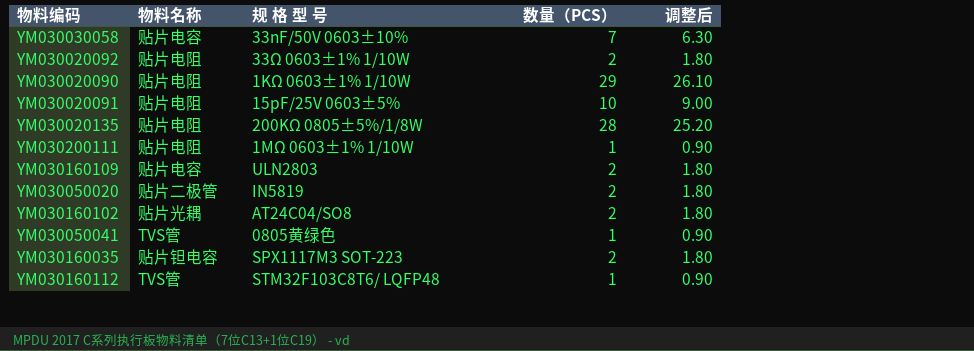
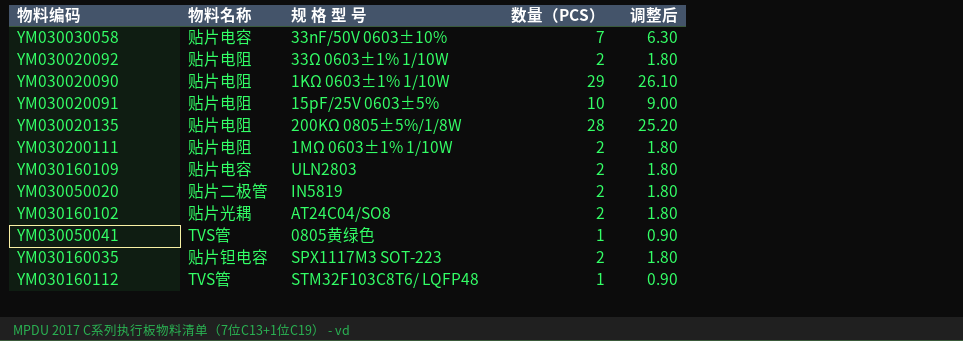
YM030200111 | 数量（PCS）: 1 -> 2
YM030200111 | 调整后: 0.90 -> 1.80

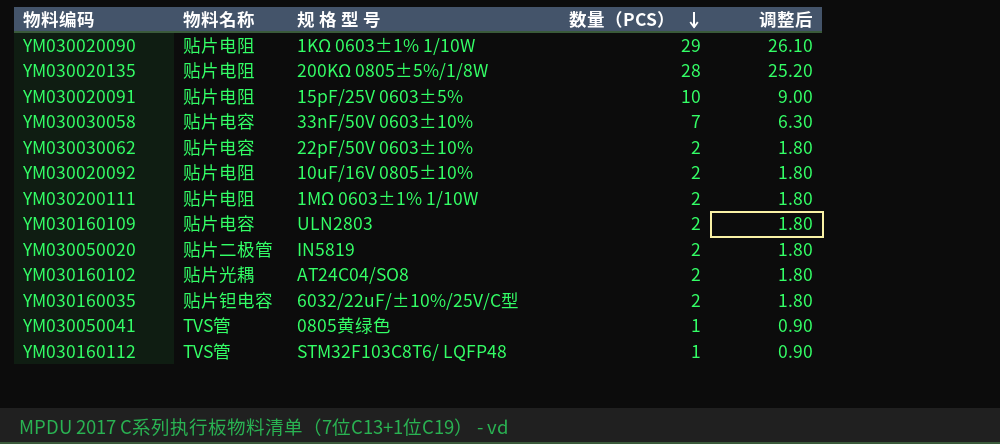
row order: none -> 数量（PCS） descending
row YM030030062: none -> 贴片电容 | 22pF/50V 0603±10% | 2 | 1.80
YM030020092 | 规 格 型 号: 33Ω 0603±1% 1/10W -> 10uF/16V 0805±10%
YM030160035 | 规 格 型 号: SPX1117M3 SOT-223 -> 6032/22uF/±10%/25V/C型

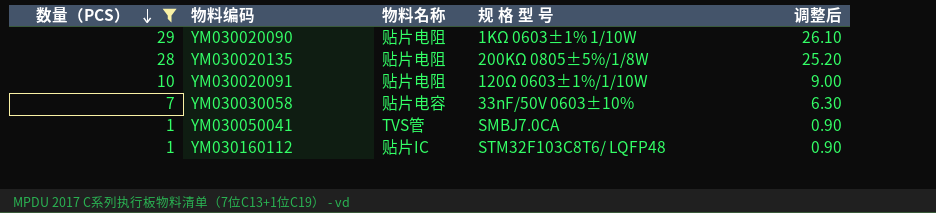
filter: none -> 数量（PCS） != 2
column 数量（PCS） | position: 4 -> 1
YM030020091 | 规 格 型 号: 15pF/25V 0603±5% -> 120Ω 0603±1%/1/10W
YM030050041 | 规 格 型 号: 0805黄绿色 -> SMBJ7.0CA
YM030160112 | 物料名称: TVS管 -> 贴片IC

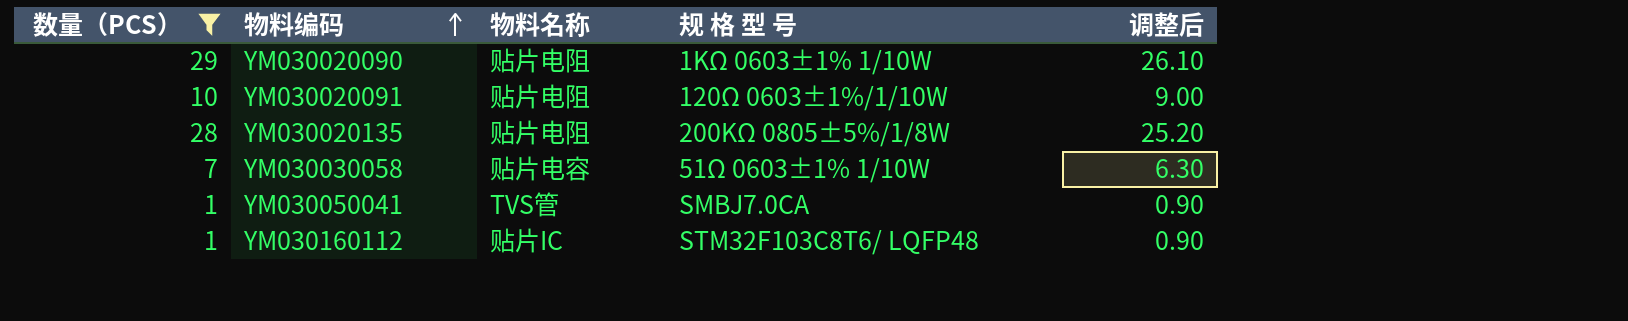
row order: 数量（PCS） descending -> 物料编码 ascending
YM030030058 | 规 格 型 号: 33nF/50V 0603±10% -> 51Ω 0603±1% 1/10W

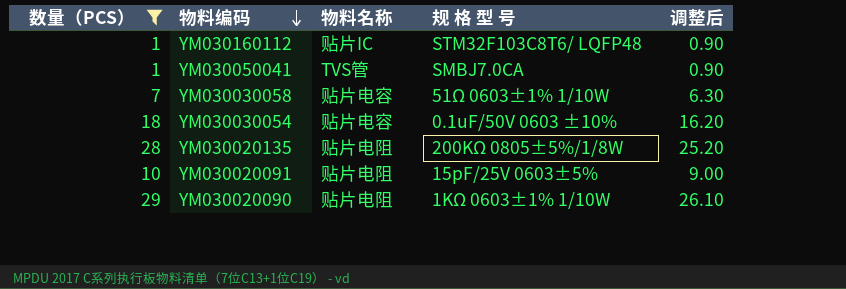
row order: 物料编码 ascending -> 物料编码 descending
row YM030030054: none -> 18 | 贴片电容 | 0.1uF/50V 0603 ±10% | 16.20
YM030020091 | 规 格 型 号: 120Ω 0603±1%/1/10W -> 15pF/25V 0603±5%

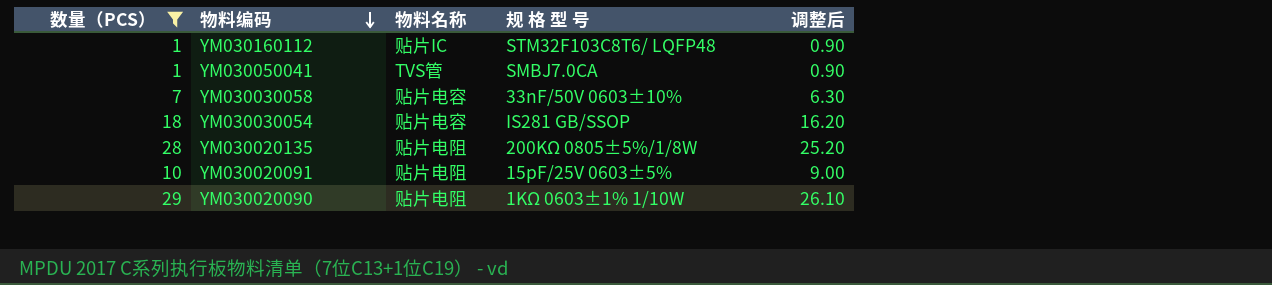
YM030030058 | 规 格 型 号: 51Ω 0603±1% 1/10W -> 33nF/50V 0603±10%
YM030030054 | 规 格 型 号: 0.1uF/50V 0603 ±10% -> IS281 GB/SSOP

